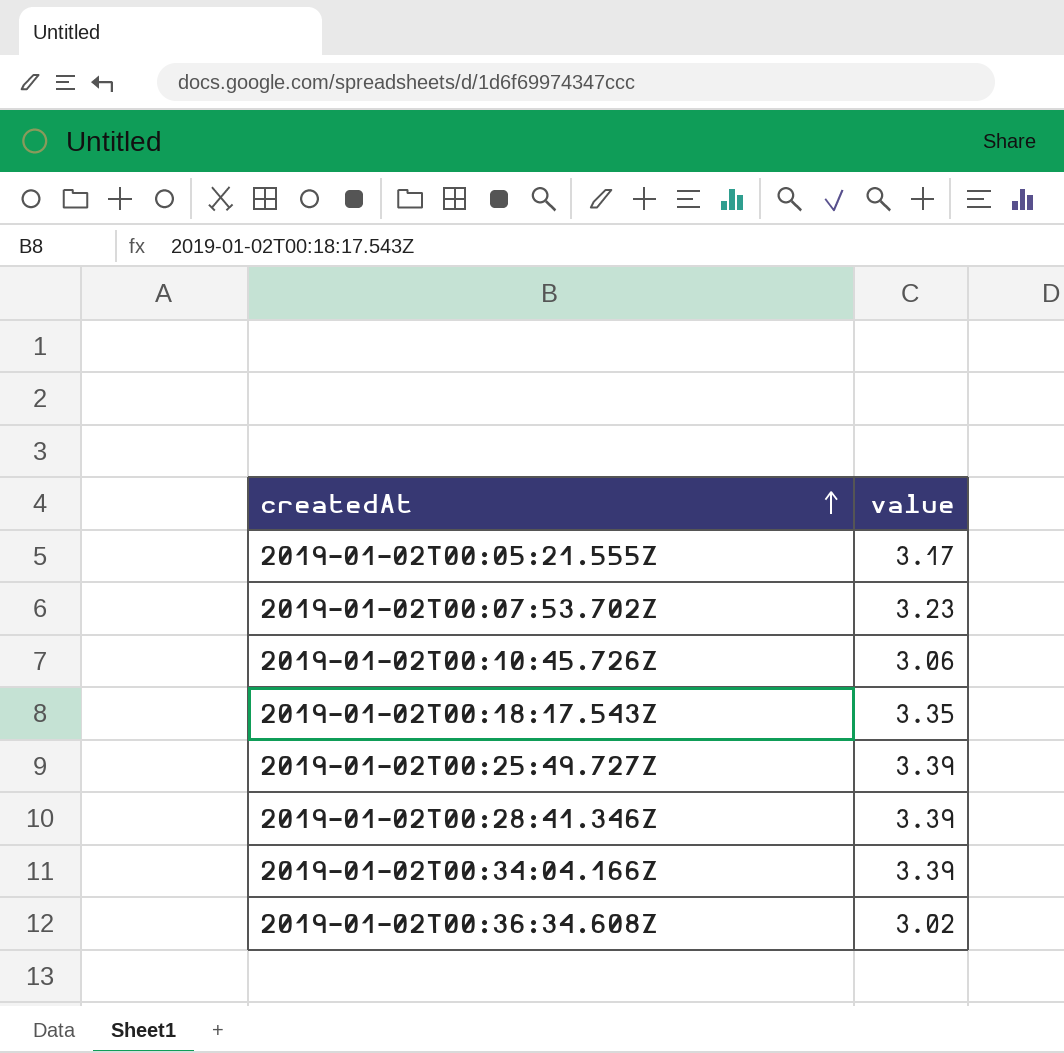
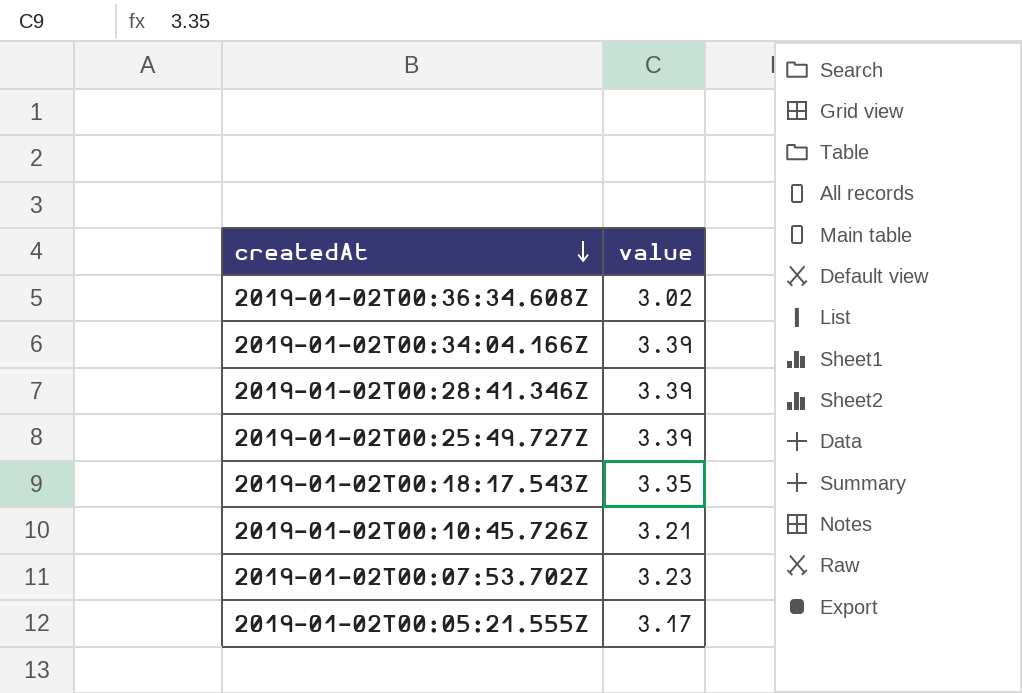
row order: createdAt ascending -> createdAt descending
2019-01-02T00:10:45.726Z | value: 3.06 -> 3.21

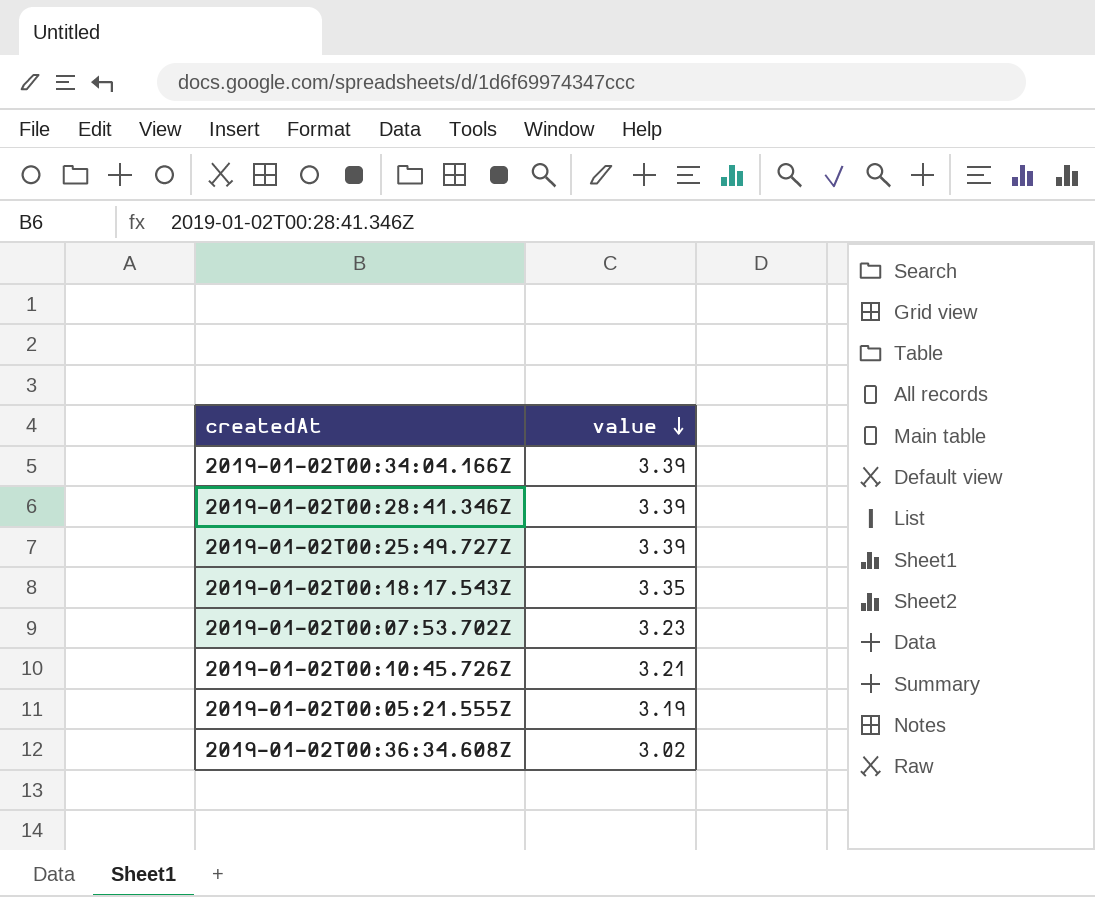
row order: createdAt descending -> value descending
2019-01-02T00:05:21.555Z | value: 3.17 -> 3.19

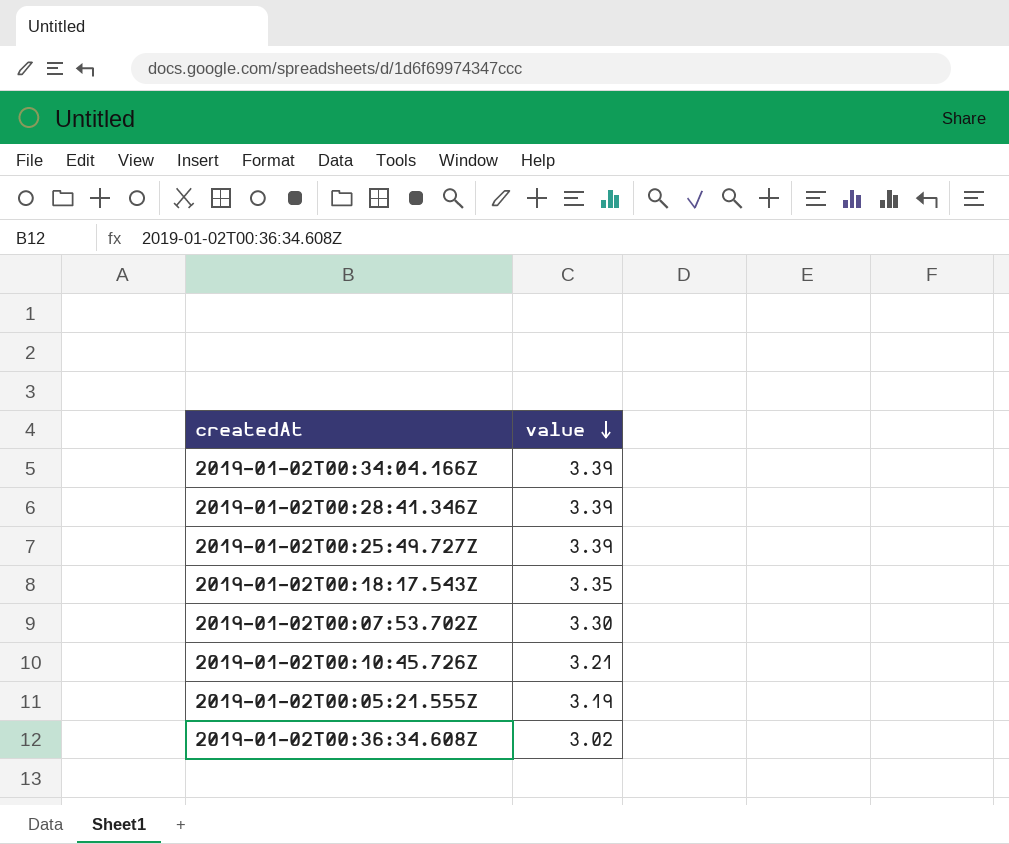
2019-01-02T00:07:53.702Z | value: 3.23 -> 3.30

